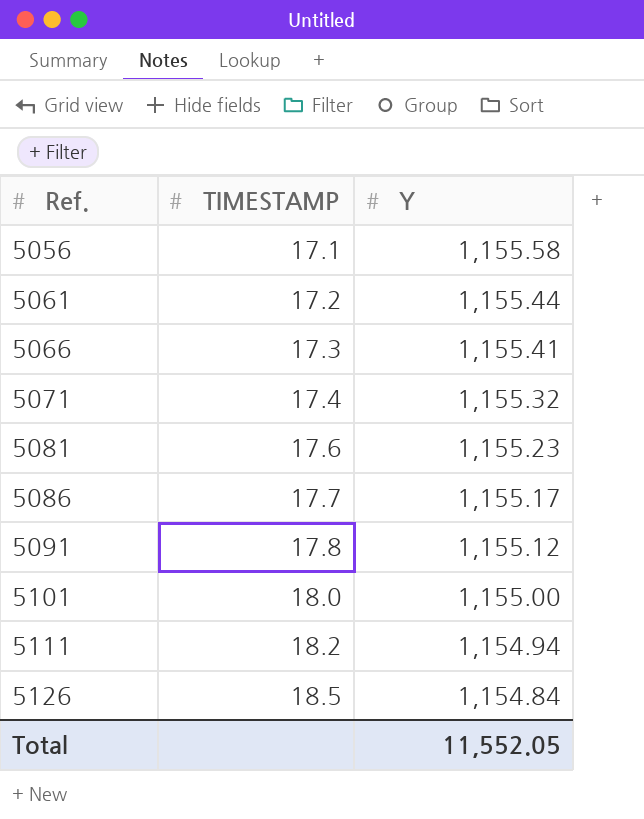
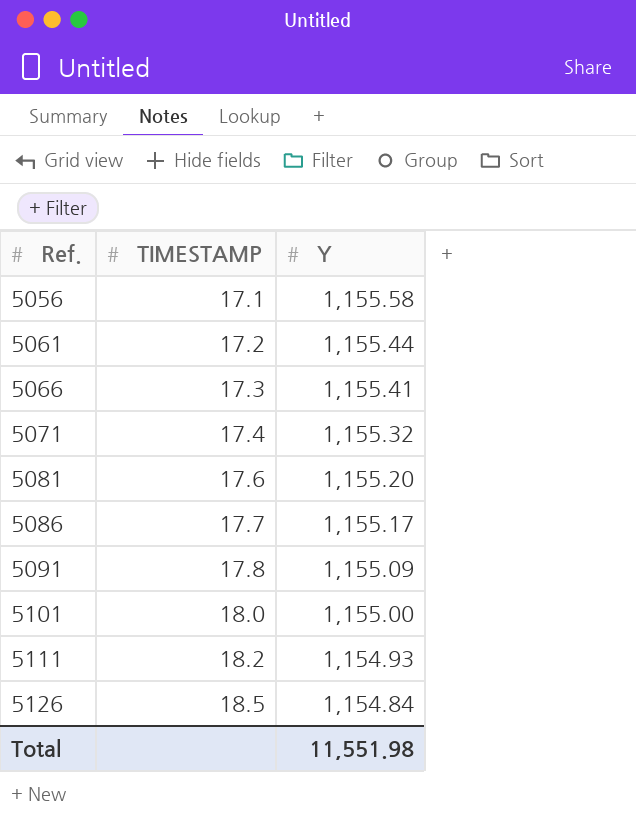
5081 | Y: 1,155.23 -> 1,155.20
5091 | Y: 1,155.12 -> 1,155.09
5111 | Y: 1,154.94 -> 1,154.93
Total | Y: 11,552.05 -> 11,551.98

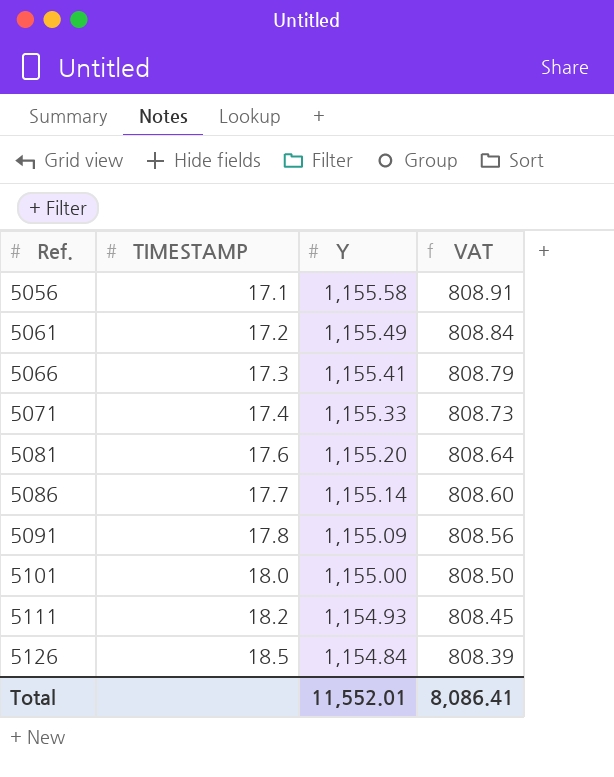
column VAT | formula: none -> [Y] * 0.7
5061 | Y: 1,155.44 -> 1,155.49
5071 | Y: 1,155.32 -> 1,155.33
5086 | Y: 1,155.17 -> 1,155.14
Total | Y: 11,551.98 -> 11,552.01

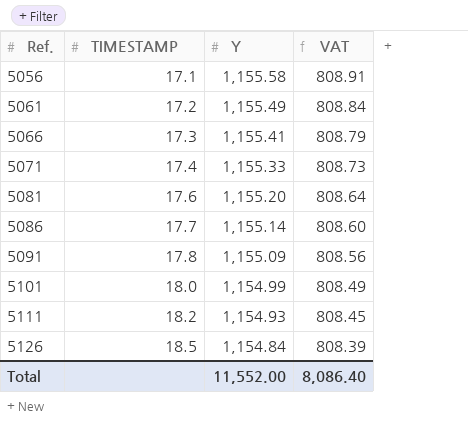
5101 | Y: 1,155.00 -> 1,154.99
5101 | VAT: 808.50 -> 808.49
Total | Y: 11,552.01 -> 11,552.00
Total | VAT: 8,086.41 -> 8,086.40

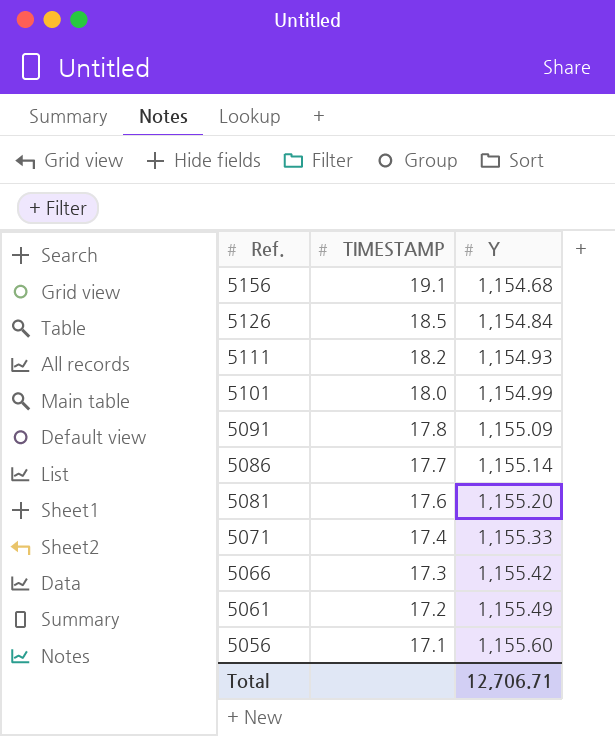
row order: Ref. ascending -> Ref. descending
column VAT | formula: [Y] * 0.7 -> none
row 5156: none -> 19.1 | 1,154.68
5066 | Y: 1,155.41 -> 1,155.42
5056 | Y: 1,155.58 -> 1,155.60
Total | Y: 11,552.00 -> 12,706.71

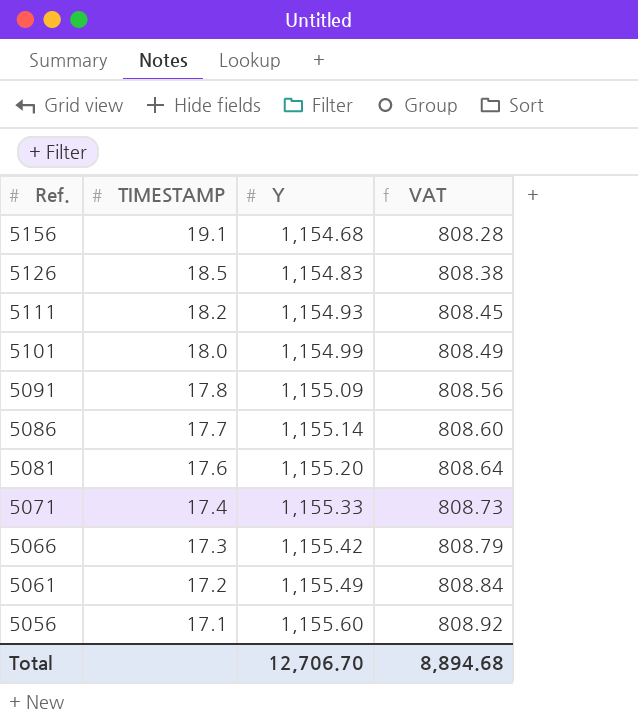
column VAT | formula: none -> [Y] * 0.7
5126 | Y: 1,154.84 -> 1,154.83
Total | Y: 12,706.71 -> 12,706.70

